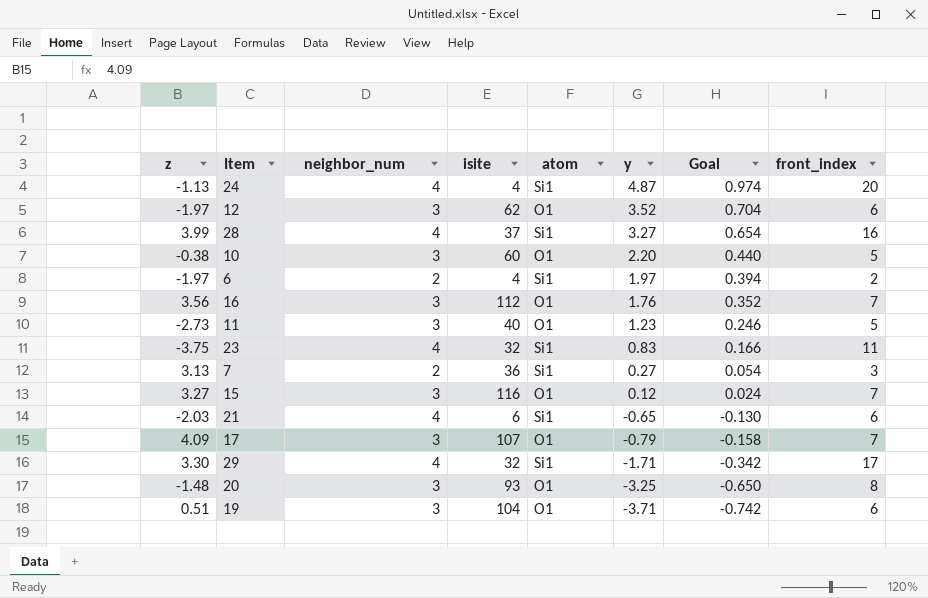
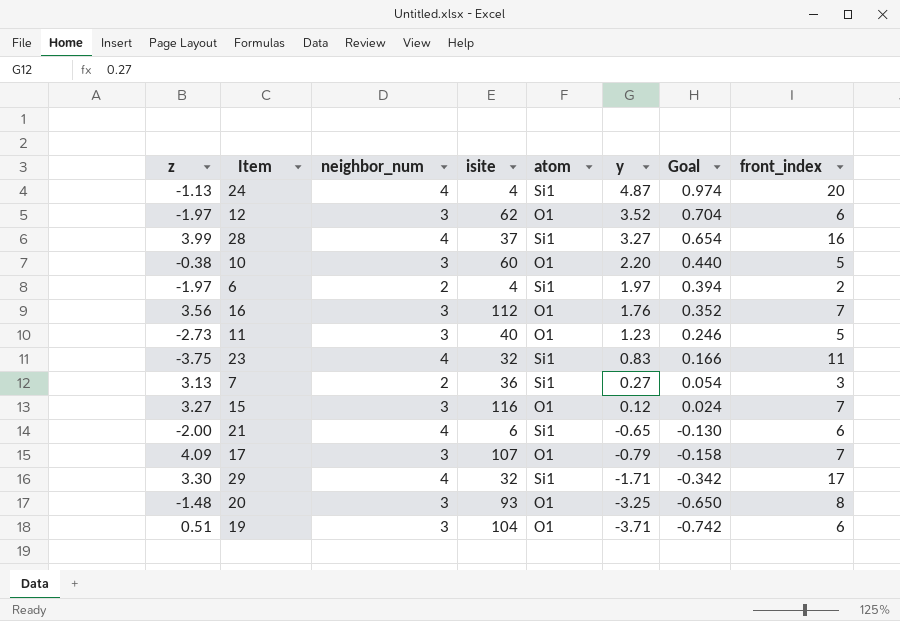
21 | z: -2.03 -> -2.00

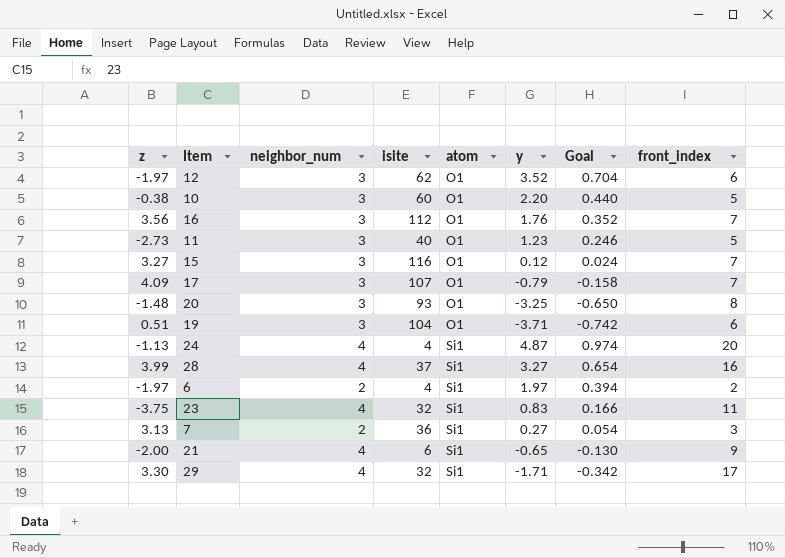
row order: y descending -> atom ascending
21 | front_index: 6 -> 9

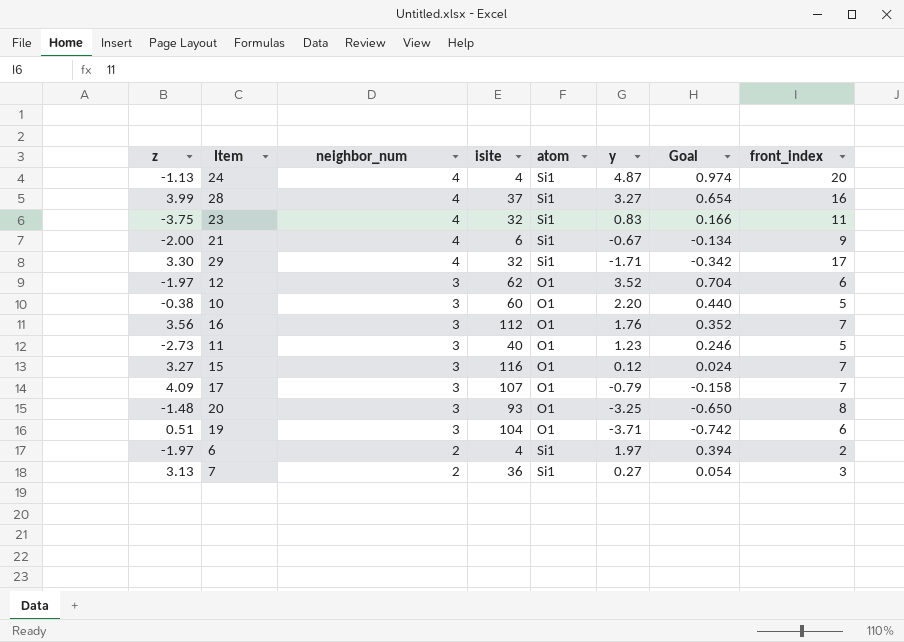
row order: atom ascending -> neighbor_num descending
21 | y: -0.65 -> -0.67
21 | Goal: -0.130 -> -0.134

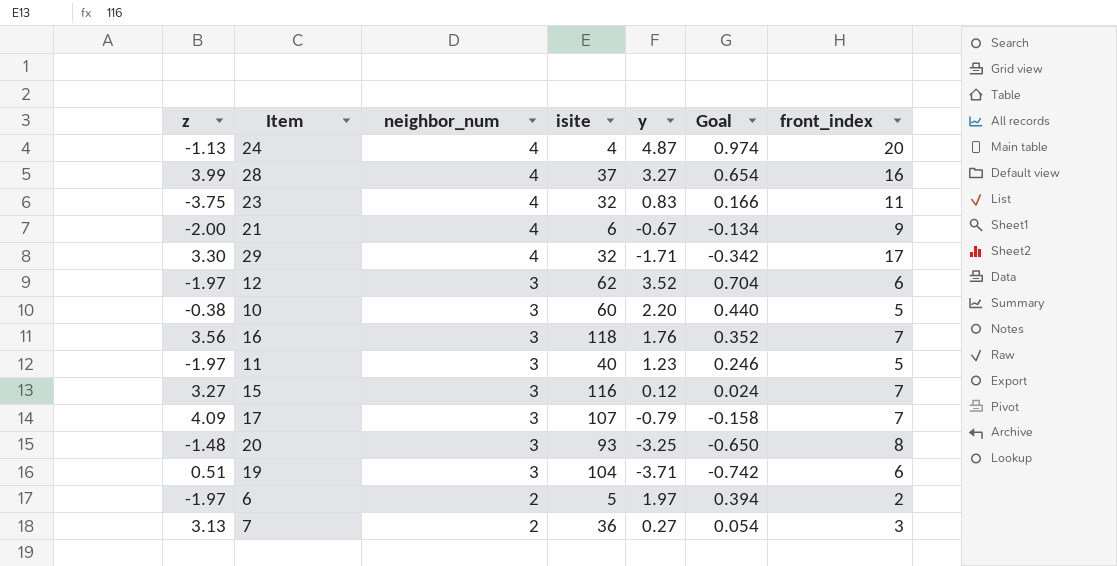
column atom | position: 5 -> none
16 | isite: 112 -> 118
11 | z: -2.73 -> -1.97
6 | isite: 4 -> 5

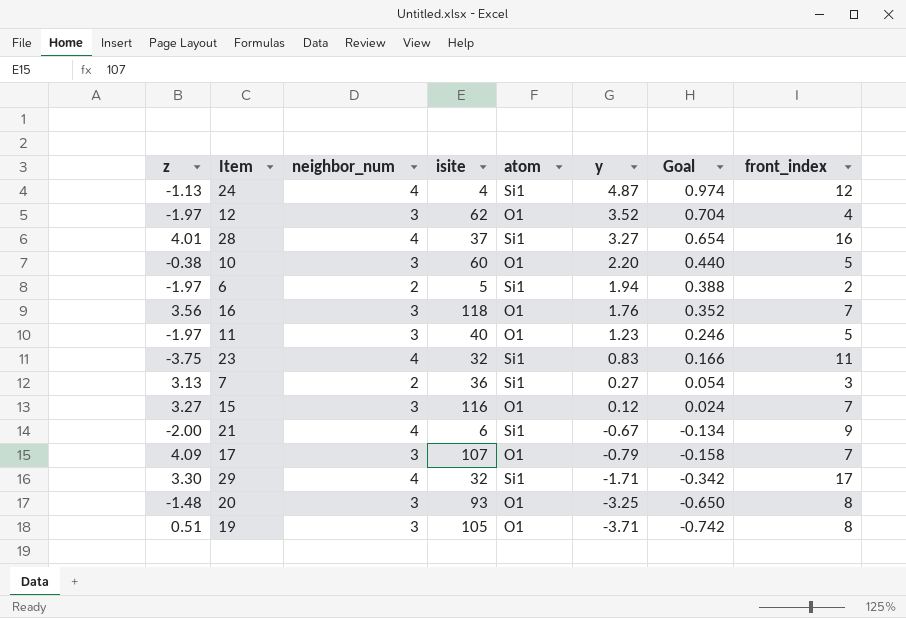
row order: neighbor_num descending -> y descending
column atom | position: none -> 5
24 | front_index: 20 -> 12
12 | front_index: 6 -> 4
28 | z: 3.99 -> 4.01
6 | y: 1.97 -> 1.94
6 | Goal: 0.394 -> 0.388
19 | isite: 104 -> 105
19 | front_index: 6 -> 8

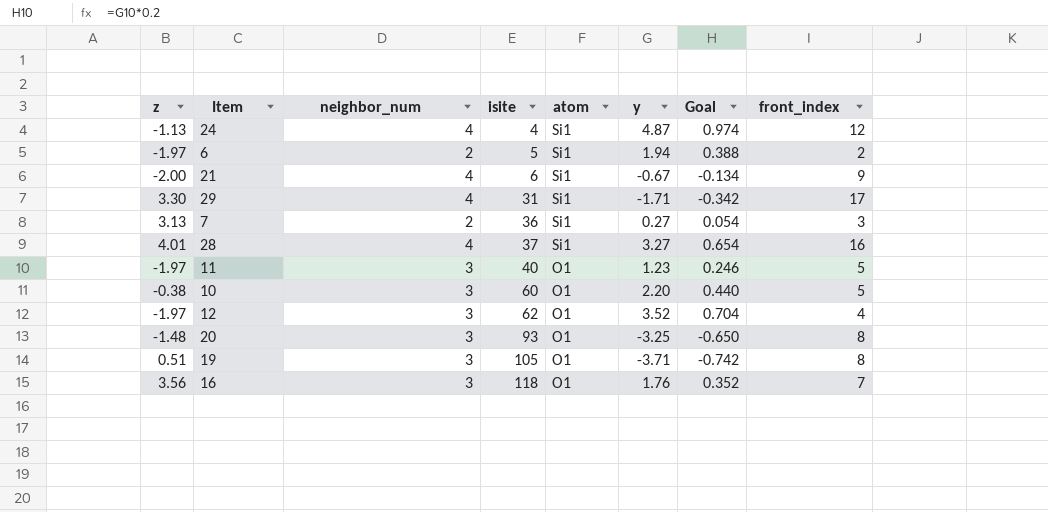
row order: y descending -> isite ascending
row 23: -3.75 | 4 | 32 | Si1 | 0.83 | 0.166 | 11 -> none
row 15: 3.27 | 3 | 116 | O1 | 0.12 | 0.024 | 7 -> none
row 17: 4.09 | 3 | 107 | O1 | -0.79 | -0.158 | 7 -> none
29 | isite: 32 -> 31

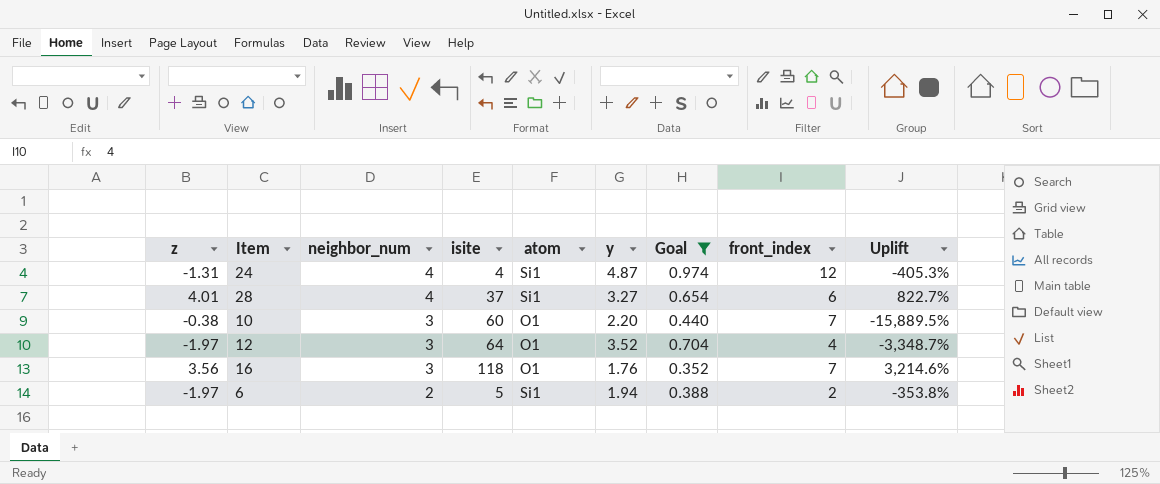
filter: none -> Goal >= 0.352
row order: isite ascending -> neighbor_num descending
column Uplift | formula: none -> ([isite] - [z]) / [z]
24 | z: -1.13 -> -1.31
28 | front_index: 16 -> 6
10 | front_index: 5 -> 7
12 | isite: 62 -> 64

